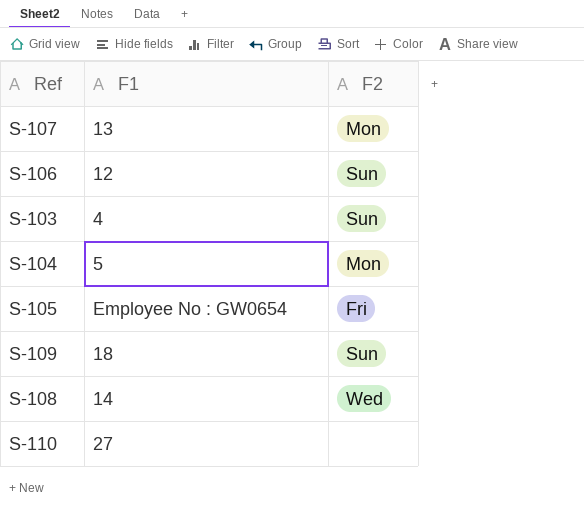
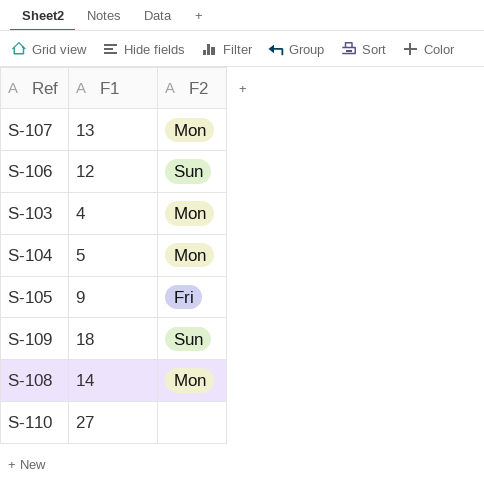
S-103 | F2: Sun -> Mon
S-105 | F1: Employee No : GW0654 -> 9
S-108 | F2: Wed -> Mon

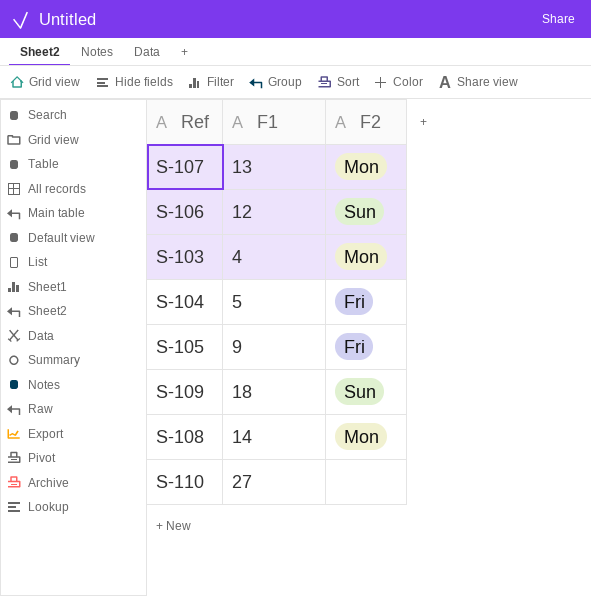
S-104 | F2: Mon -> Fri

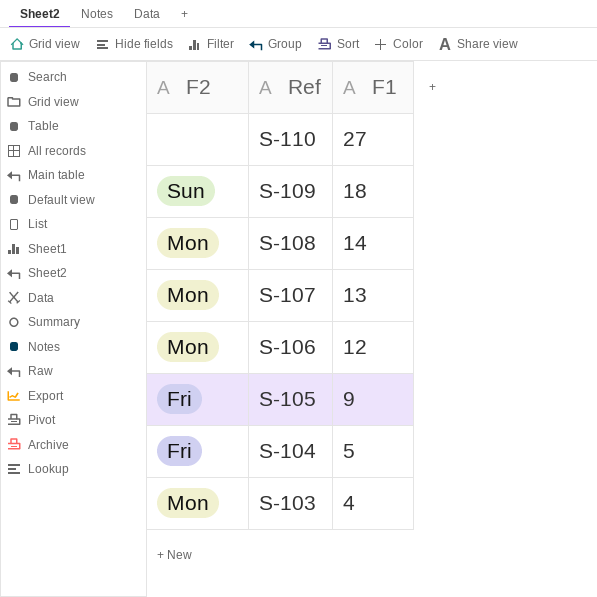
row order: none -> Ref descending
column F2 | position: 3 -> 1
S-106 | F2: Sun -> Mon

